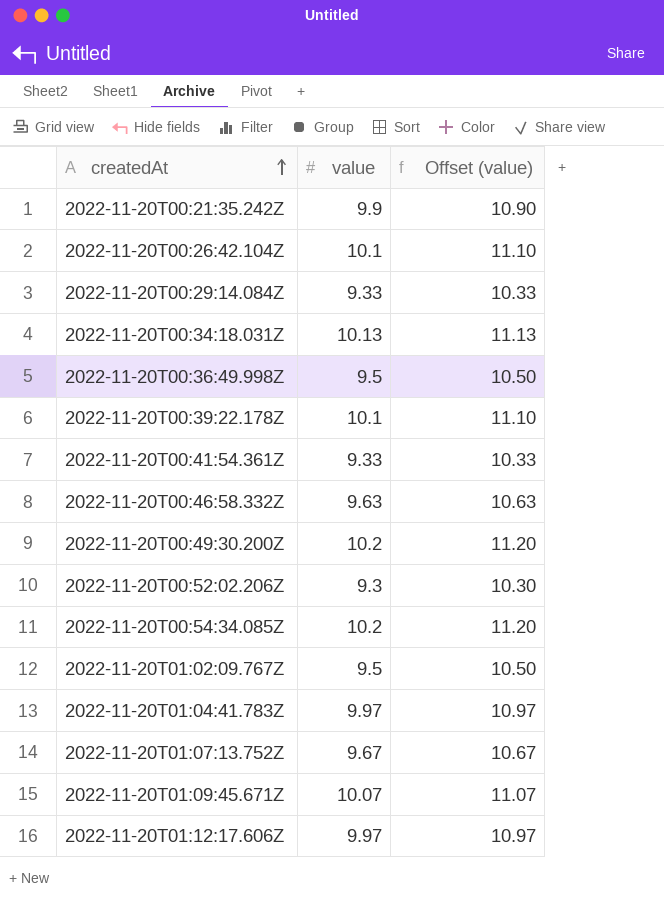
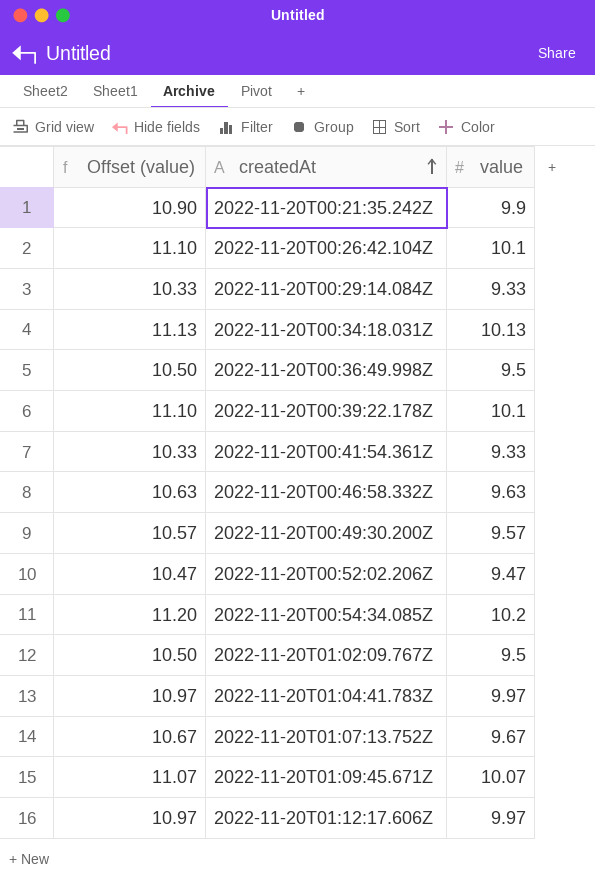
column Offset (value) | position: 3 -> 1
2022-11-20T00:49:30.200Z | Offset (value): 11.20 -> 10.57
2022-11-20T00:49:30.200Z | value: 10.2 -> 9.57
2022-11-20T00:52:02.206Z | Offset (value): 10.30 -> 10.47
2022-11-20T00:52:02.206Z | value: 9.3 -> 9.47

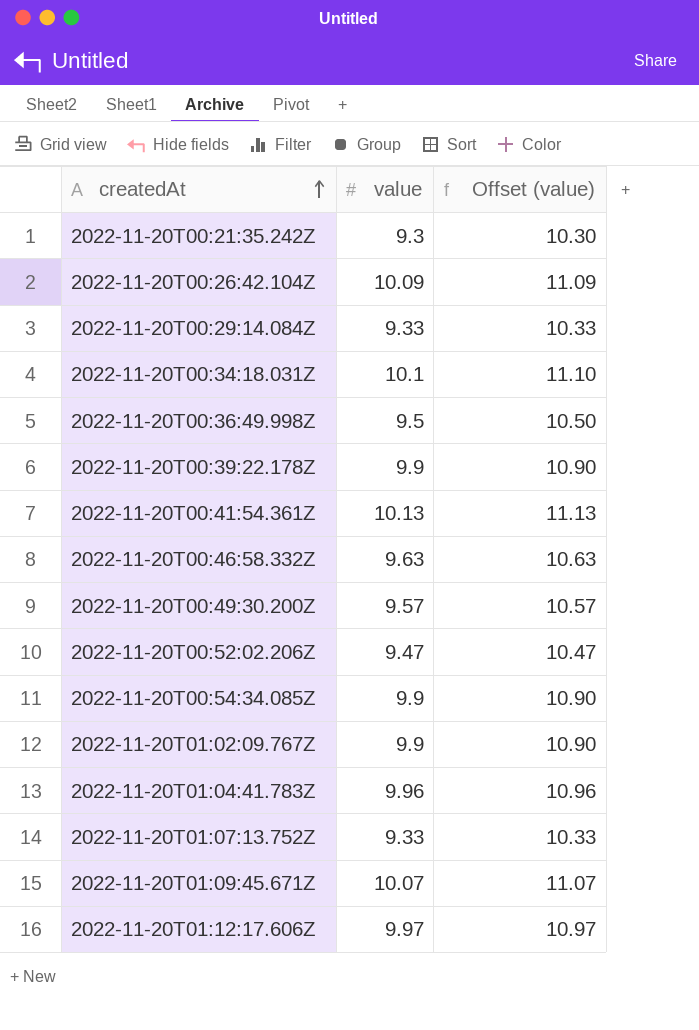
column Offset (value) | position: 1 -> 3
2022-11-20T00:21:35.242Z | value: 9.9 -> 9.3
2022-11-20T00:21:35.242Z | Offset (value): 10.90 -> 10.30
2022-11-20T00:26:42.104Z | value: 10.1 -> 10.09
2022-11-20T00:26:42.104Z | Offset (value): 11.10 -> 11.09
2022-11-20T00:34:18.031Z | value: 10.13 -> 10.1
2022-11-20T00:34:18.031Z | Offset (value): 11.13 -> 11.10
2022-11-20T00:39:22.178Z | value: 10.1 -> 9.9
2022-11-20T00:39:22.178Z | Offset (value): 11.10 -> 10.90
2022-11-20T00:41:54.361Z | value: 9.33 -> 10.13
2022-11-20T00:41:54.361Z | Offset (value): 10.33 -> 11.13
2022-11-20T00:54:34.085Z | value: 10.2 -> 9.9
2022-11-20T00:54:34.085Z | Offset (value): 11.20 -> 10.90
2022-11-20T01:02:09.767Z | value: 9.5 -> 9.9
2022-11-20T01:02:09.767Z | Offset (value): 10.50 -> 10.90
2022-11-20T01:04:41.783Z | value: 9.97 -> 9.96
2022-11-20T01:04:41.783Z | Offset (value): 10.97 -> 10.96
2022-11-20T01:07:13.752Z | value: 9.67 -> 9.33
2022-11-20T01:07:13.752Z | Offset (value): 10.67 -> 10.33

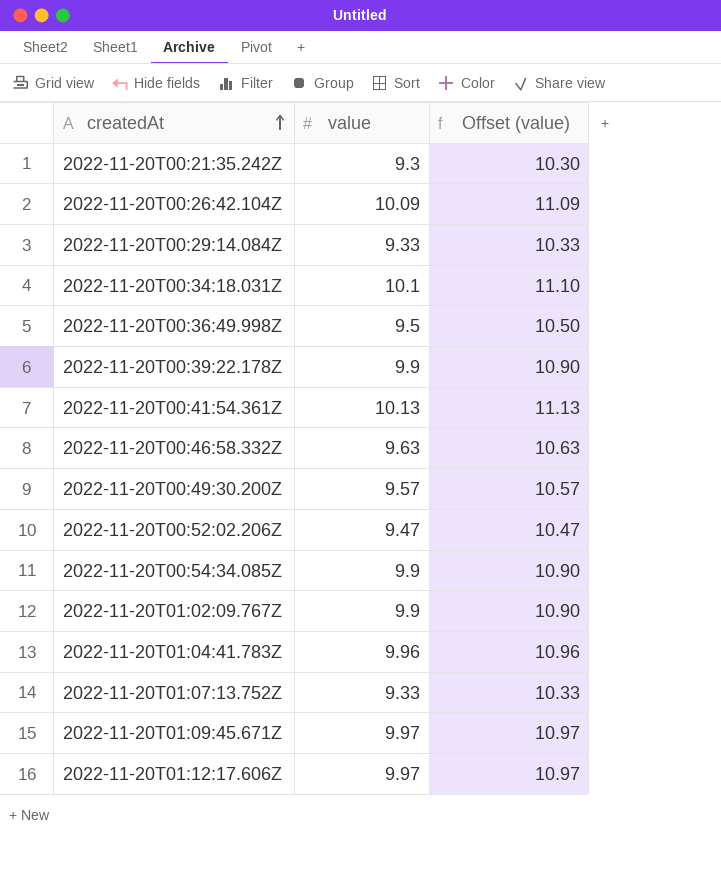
2022-11-20T01:09:45.671Z | value: 10.07 -> 9.97
2022-11-20T01:09:45.671Z | Offset (value): 11.07 -> 10.97

